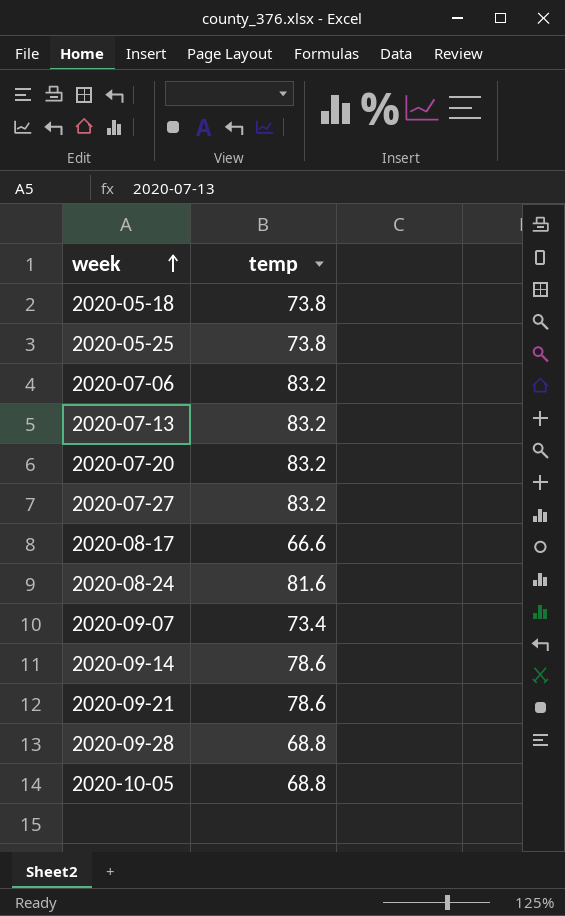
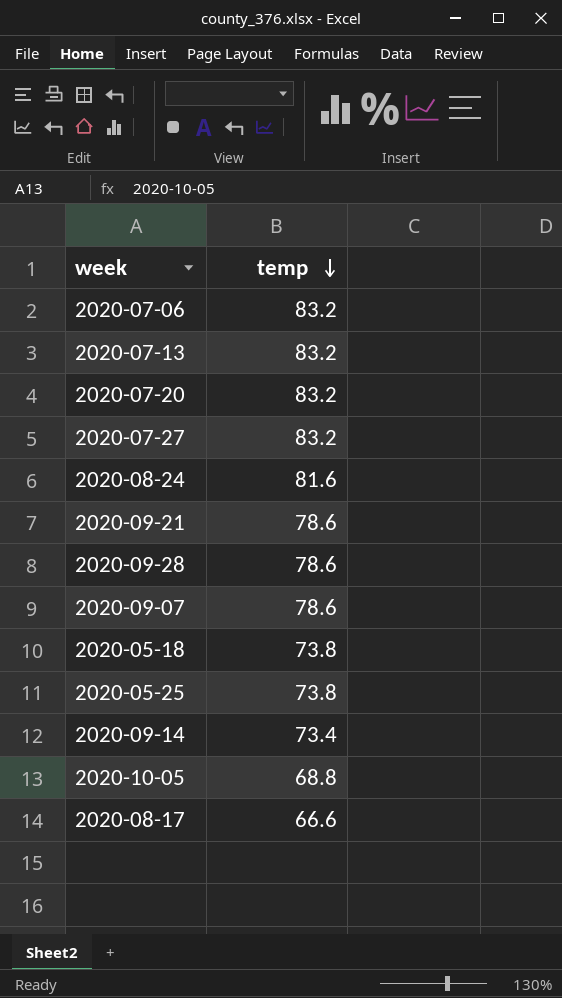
row order: week ascending -> temp descending
2020-09-28 | temp: 68.8 -> 78.6
2020-09-07 | temp: 73.4 -> 78.6
2020-09-14 | temp: 78.6 -> 73.4

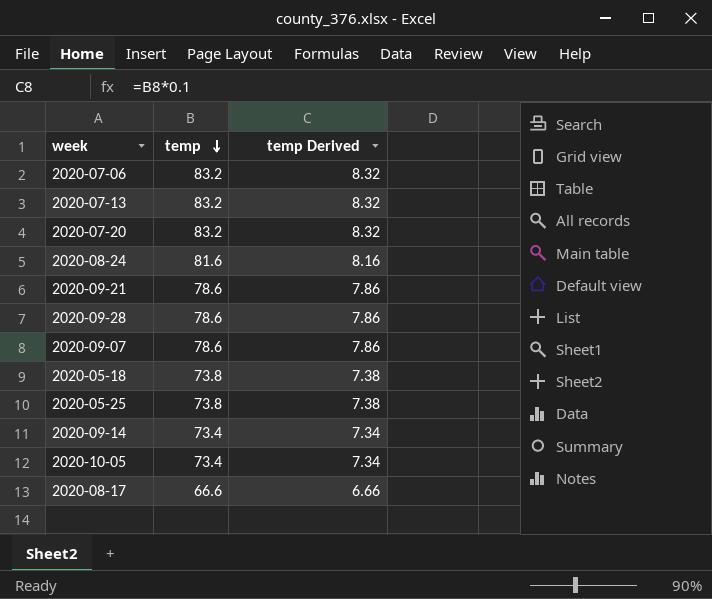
column temp Derived | formula: none -> [temp] * 0.1
row 2020-07-27: 83.2 -> none
2020-10-05 | temp: 68.8 -> 73.4

